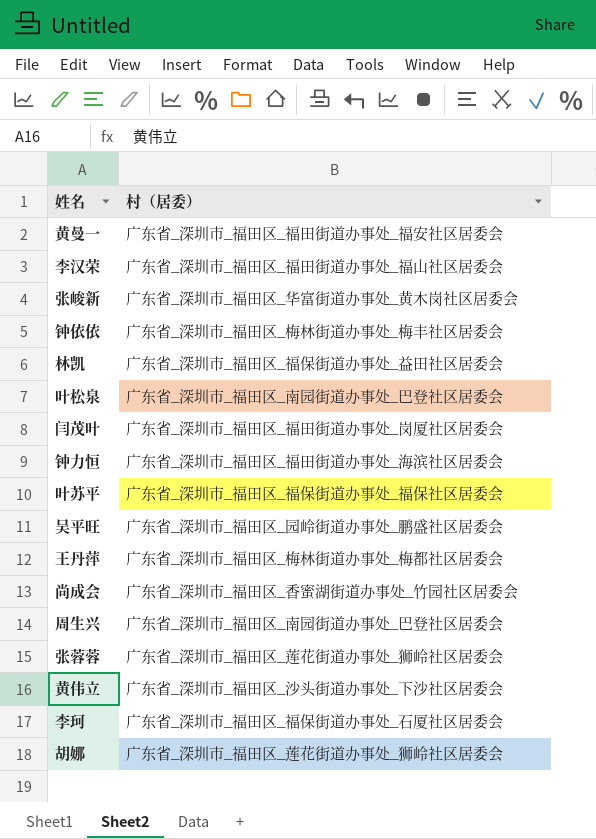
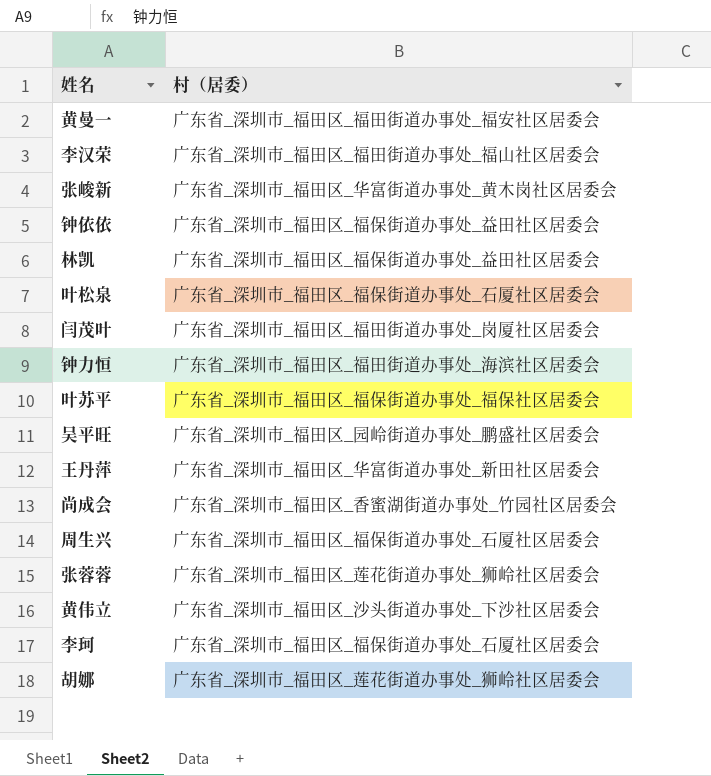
钟依依 | 村（居委）: 广东省_深圳市_福田区_梅林街道办事处_梅丰社区居委会 -> 广东省_深圳市_福田区_福保街道办事处_益田社区居委会
叶松泉 | 村（居委）: 广东省_深圳市_福田区_南园街道办事处_巴登社区居委会 -> 广东省_深圳市_福田区_福保街道办事处_石厦社区居委会
王丹萍 | 村（居委）: 广东省_深圳市_福田区_梅林街道办事处_梅都社区居委会 -> 广东省_深圳市_福田区_华富街道办事处_新田社区居委会
周生兴 | 村（居委）: 广东省_深圳市_福田区_南园街道办事处_巴登社区居委会 -> 广东省_深圳市_福田区_福保街道办事处_石厦社区居委会

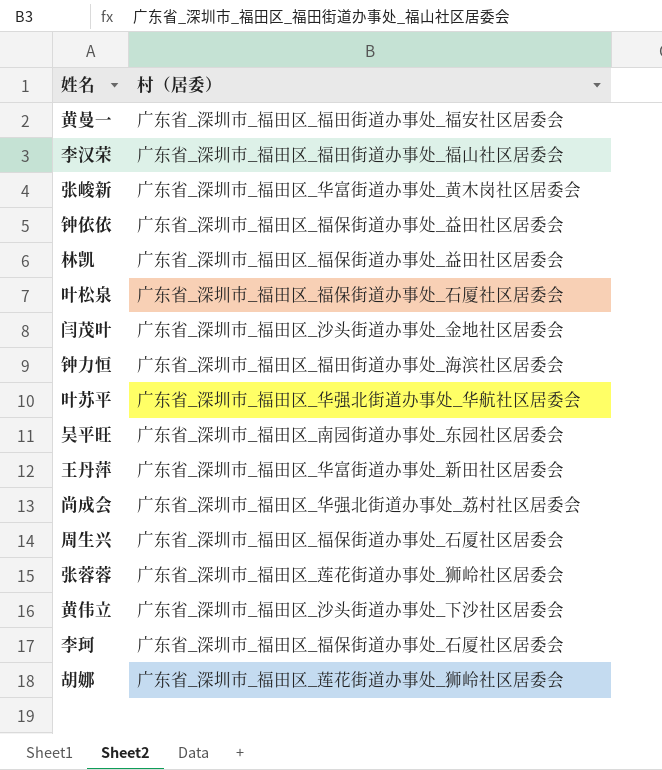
闫茂叶 | 村（居委）: 广东省_深圳市_福田区_福田街道办事处_岗厦社区居委会 -> 广东省_深圳市_福田区_沙头街道办事处_金地社区居委会
叶苏平 | 村（居委）: 广东省_深圳市_福田区_福保街道办事处_福保社区居委会 -> 广东省_深圳市_福田区_华强北街道办事处_华航社区居委会
吴平旺 | 村（居委）: 广东省_深圳市_福田区_园岭街道办事处_鹏盛社区居委会 -> 广东省_深圳市_福田区_南园街道办事处_东园社区居委会
尚成会 | 村（居委）: 广东省_深圳市_福田区_香蜜湖街道办事处_竹园社区居委会 -> 广东省_深圳市_福田区_华强北街道办事处_荔村社区居委会

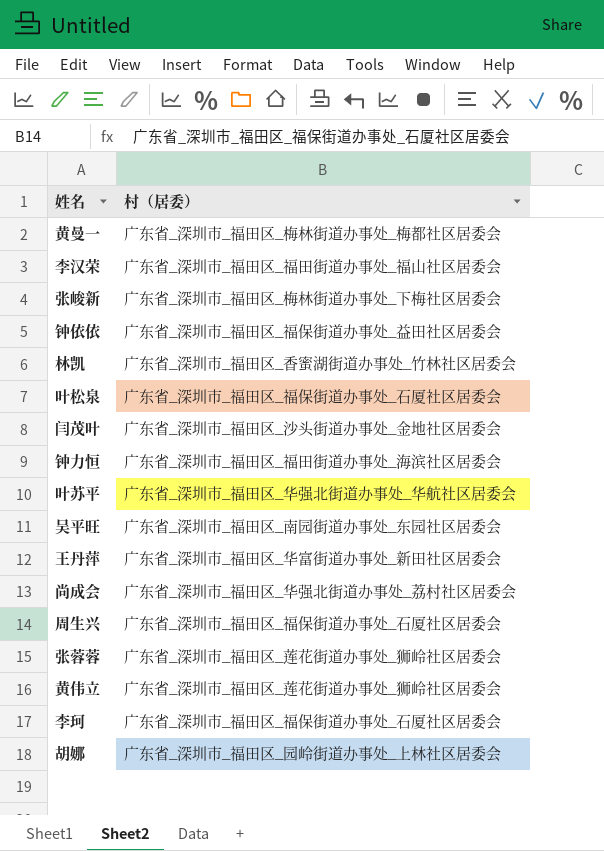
黄曼一 | 村（居委）: 广东省_深圳市_福田区_福田街道办事处_福安社区居委会 -> 广东省_深圳市_福田区_梅林街道办事处_梅都社区居委会
张峻新 | 村（居委）: 广东省_深圳市_福田区_华富街道办事处_黄木岗社区居委会 -> 广东省_深圳市_福田区_梅林街道办事处_下梅社区居委会
林凯 | 村（居委）: 广东省_深圳市_福田区_福保街道办事处_益田社区居委会 -> 广东省_深圳市_福田区_香蜜湖街道办事处_竹林社区居委会
黄伟立 | 村（居委）: 广东省_深圳市_福田区_沙头街道办事处_下沙社区居委会 -> 广东省_深圳市_福田区_莲花街道办事处_狮岭社区居委会
胡娜 | 村（居委）: 广东省_深圳市_福田区_莲花街道办事处_狮岭社区居委会 -> 广东省_深圳市_福田区_园岭街道办事处_上林社区居委会

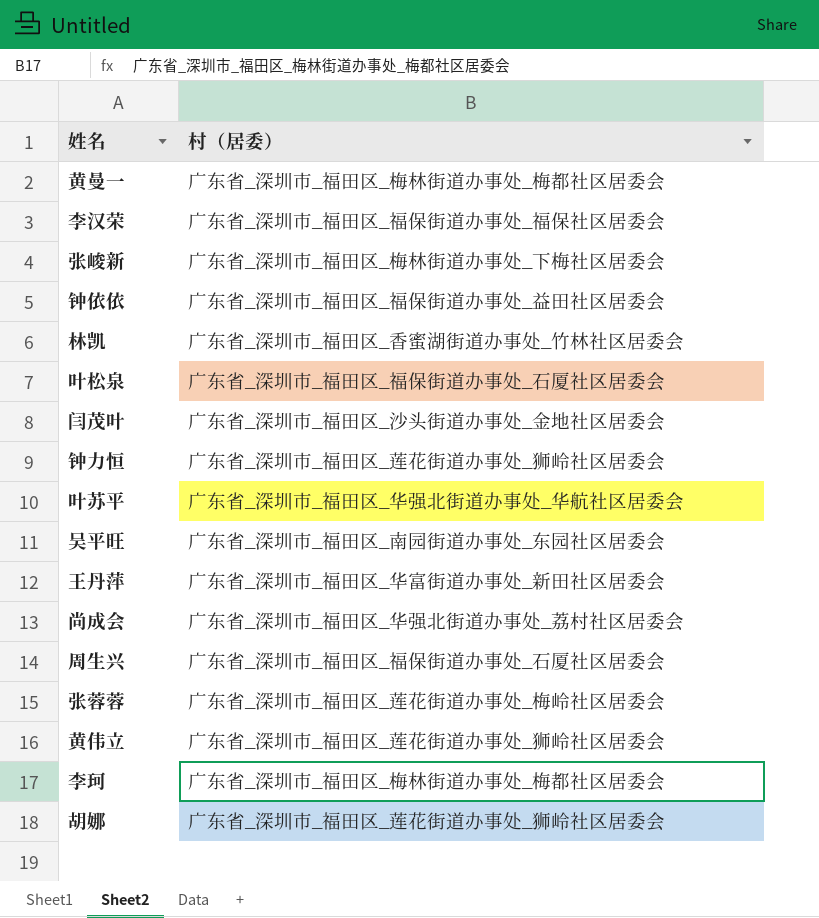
李汉荣 | 村（居委）: 广东省_深圳市_福田区_福田街道办事处_福山社区居委会 -> 广东省_深圳市_福田区_福保街道办事处_福保社区居委会
钟力恒 | 村（居委）: 广东省_深圳市_福田区_福田街道办事处_海滨社区居委会 -> 广东省_深圳市_福田区_莲花街道办事处_狮岭社区居委会
张蓉蓉 | 村（居委）: 广东省_深圳市_福田区_莲花街道办事处_狮岭社区居委会 -> 广东省_深圳市_福田区_莲花街道办事处_梅岭社区居委会
李珂 | 村（居委）: 广东省_深圳市_福田区_福保街道办事处_石厦社区居委会 -> 广东省_深圳市_福田区_梅林街道办事处_梅都社区居委会
胡娜 | 村（居委）: 广东省_深圳市_福田区_园岭街道办事处_上林社区居委会 -> 广东省_深圳市_福田区_莲花街道办事处_狮岭社区居委会

